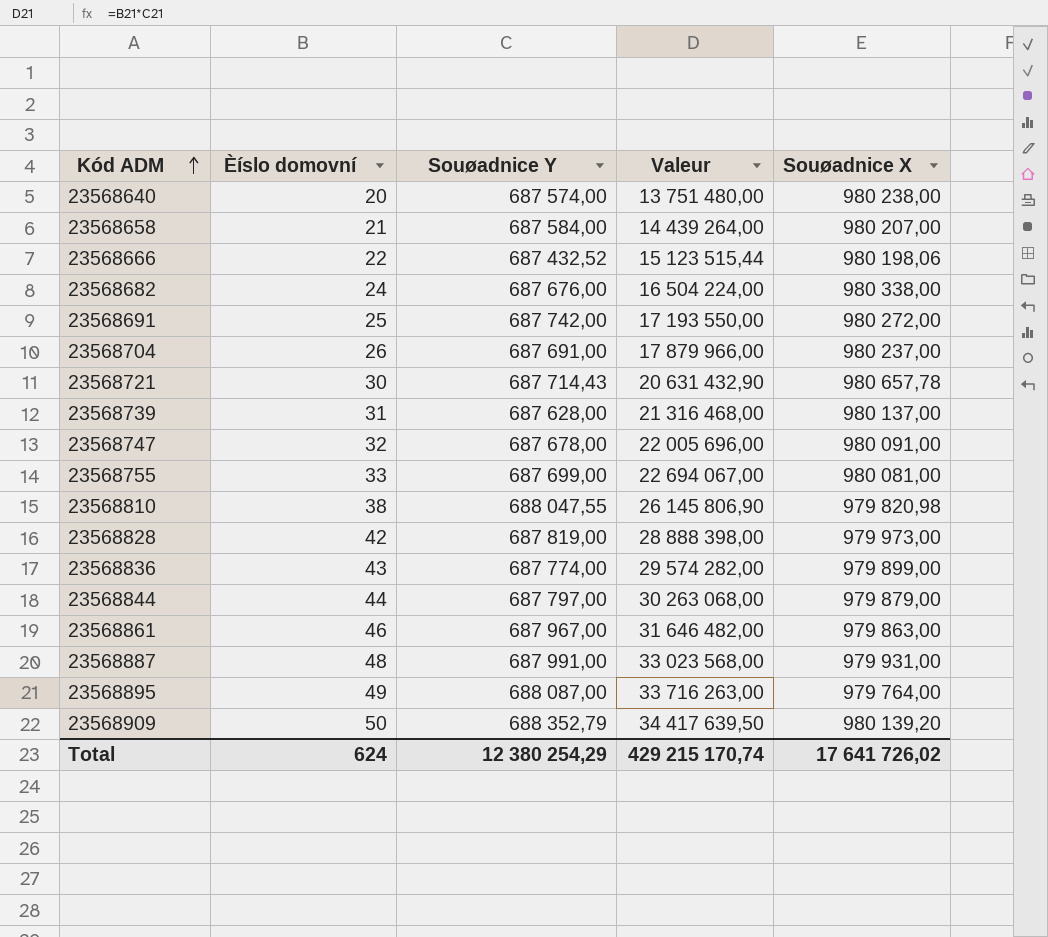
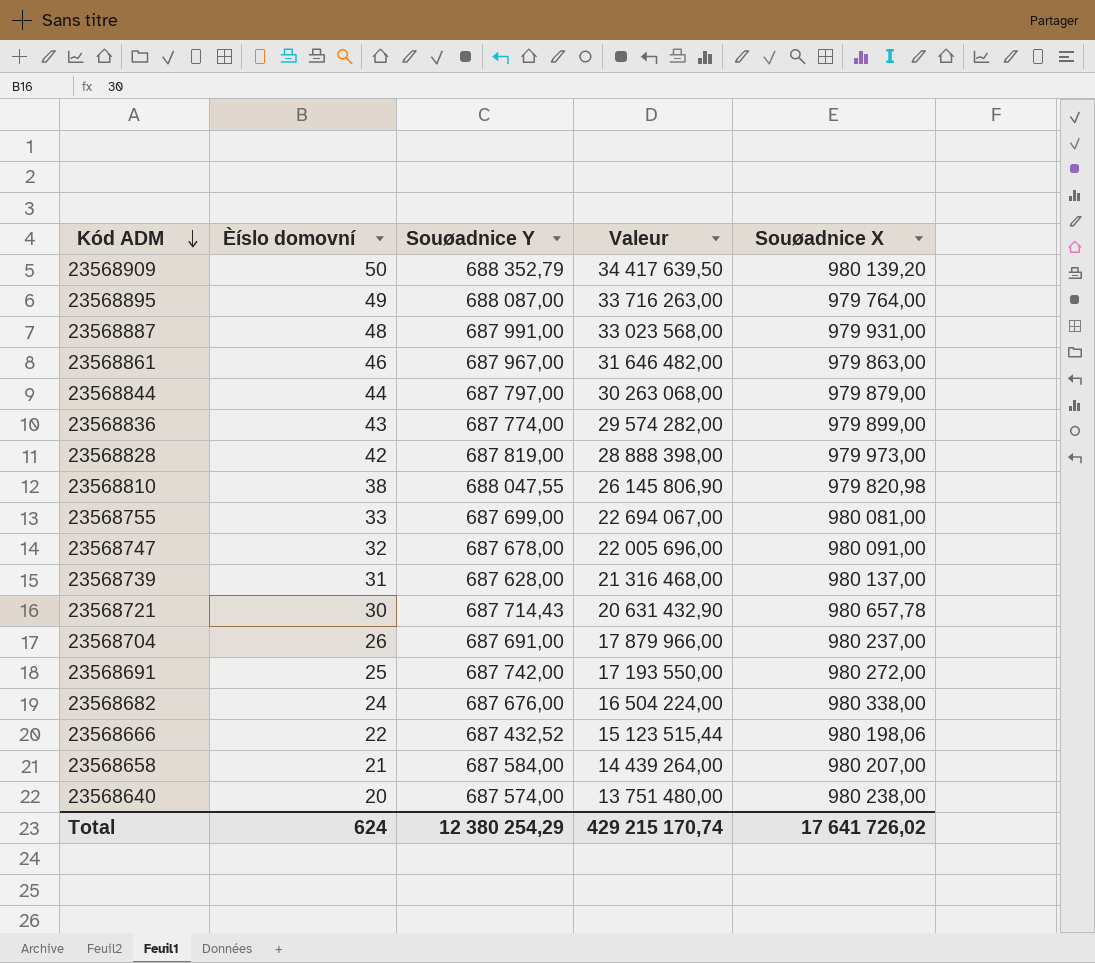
row order: Kód ADM ascending -> Kód ADM descending

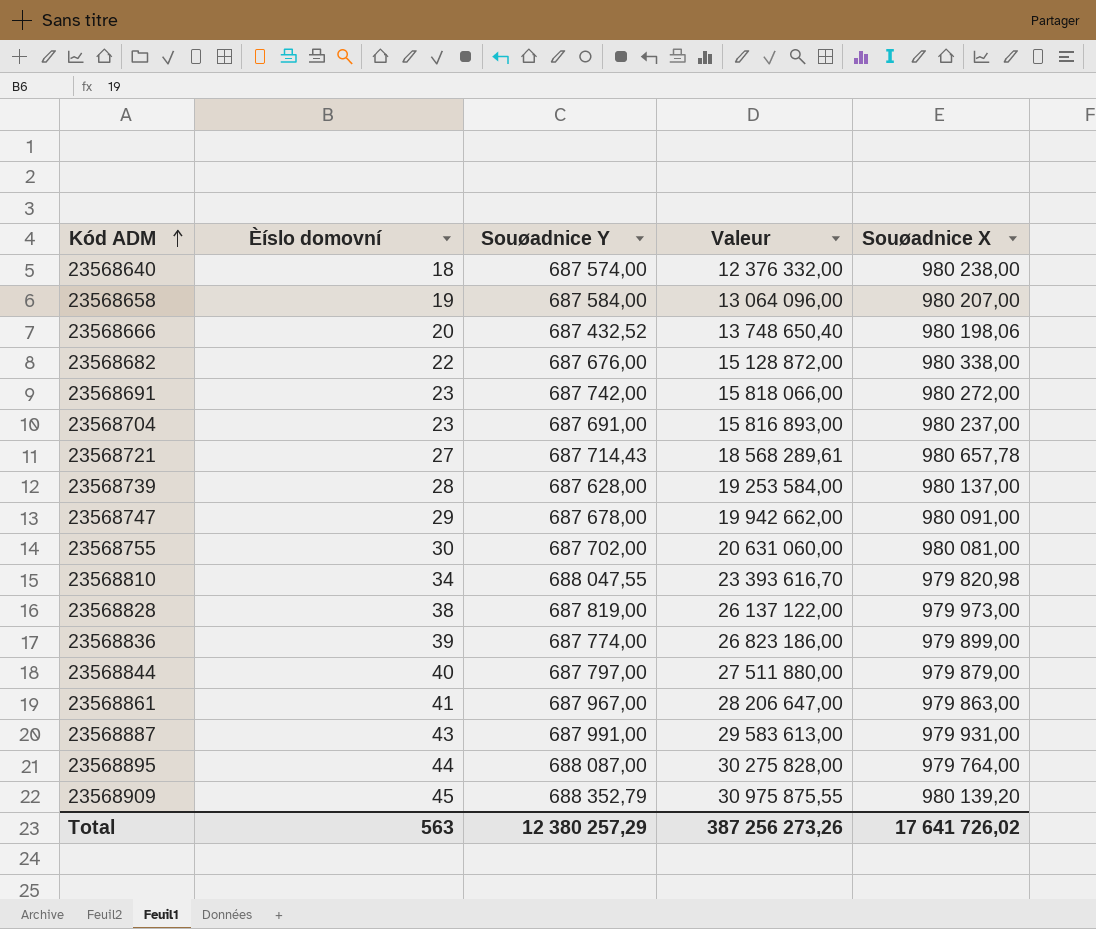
row order: Kód ADM descending -> Kód ADM ascending
23568640 | Èíslo domovní: 20 -> 18
23568640 | Valeur: 13 751 480,00 -> 12 376 332,00
23568658 | Èíslo domovní: 21 -> 19
23568658 | Valeur: 14 439 264,00 -> 13 064 096,00
23568666 | Èíslo domovní: 22 -> 20
23568666 | Valeur: 15 123 515,44 -> 13 748 650,40
23568682 | Èíslo domovní: 24 -> 22
23568682 | Valeur: 16 504 224,00 -> 15 128 872,00
23568691 | Èíslo domovní: 25 -> 23
23568691 | Valeur: 17 193 550,00 -> 15 818 066,00
23568704 | Èíslo domovní: 26 -> 23
23568704 | Valeur: 17 879 966,00 -> 15 816 893,00
23568721 | Èíslo domovní: 30 -> 27
23568721 | Valeur: 20 631 432,90 -> 18 568 289,61
23568739 | Èíslo domovní: 31 -> 28
23568739 | Valeur: 21 316 468,00 -> 19 253 584,00
23568747 | Èíslo domovní: 32 -> 29
23568747 | Valeur: 22 005 696,00 -> 19 942 662,00
23568755 | Èíslo domovní: 33 -> 30
23568755 | Souøadnice Y: 687 699,00 -> 687 702,00
23568755 | Valeur: 22 694 067,00 -> 20 631 060,00
23568810 | Èíslo domovní: 38 -> 34
23568810 | Valeur: 26 145 806,90 -> 23 393 616,70
23568828 | Èíslo domovní: 42 -> 38
23568828 | Valeur: 28 888 398,00 -> 26 137 122,00
23568836 | Èíslo domovní: 43 -> 39
23568836 | Valeur: 29 574 282,00 -> 26 823 186,00
23568844 | Èíslo domovní: 44 -> 40
23568844 | Valeur: 30 263 068,00 -> 27 511 880,00
23568861 | Èíslo domovní: 46 -> 41
23568861 | Valeur: 31 646 482,00 -> 28 206 647,00
23568887 | Èíslo domovní: 48 -> 43
23568887 | Valeur: 33 023 568,00 -> 29 583 613,00
23568895 | Èíslo domovní: 49 -> 44
23568895 | Valeur: 33 716 263,00 -> 30 275 828,00
23568909 | Èíslo domovní: 50 -> 45
23568909 | Valeur: 34 417 639,50 -> 30 975 875,55
Total | Èíslo domovní: 624 -> 563
Total | Souøadnice Y: 12 380 254,29 -> 12 380 257,29
Total | Valeur: 429 215 170,74 -> 387 256 273,26

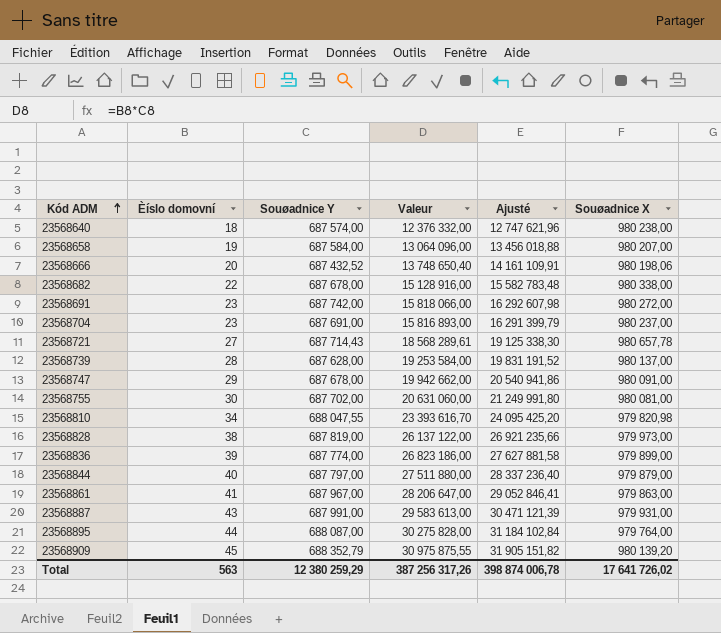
column Ajusté | formula: none -> [Valeur] * 1,03
23568682 | Souøadnice Y: 687 676,00 -> 687 678,00
23568682 | Valeur: 15 128 872,00 -> 15 128 916,00
Total | Souøadnice Y: 12 380 257,29 -> 12 380 259,29
Total | Valeur: 387 256 273,26 -> 387 256 317,26

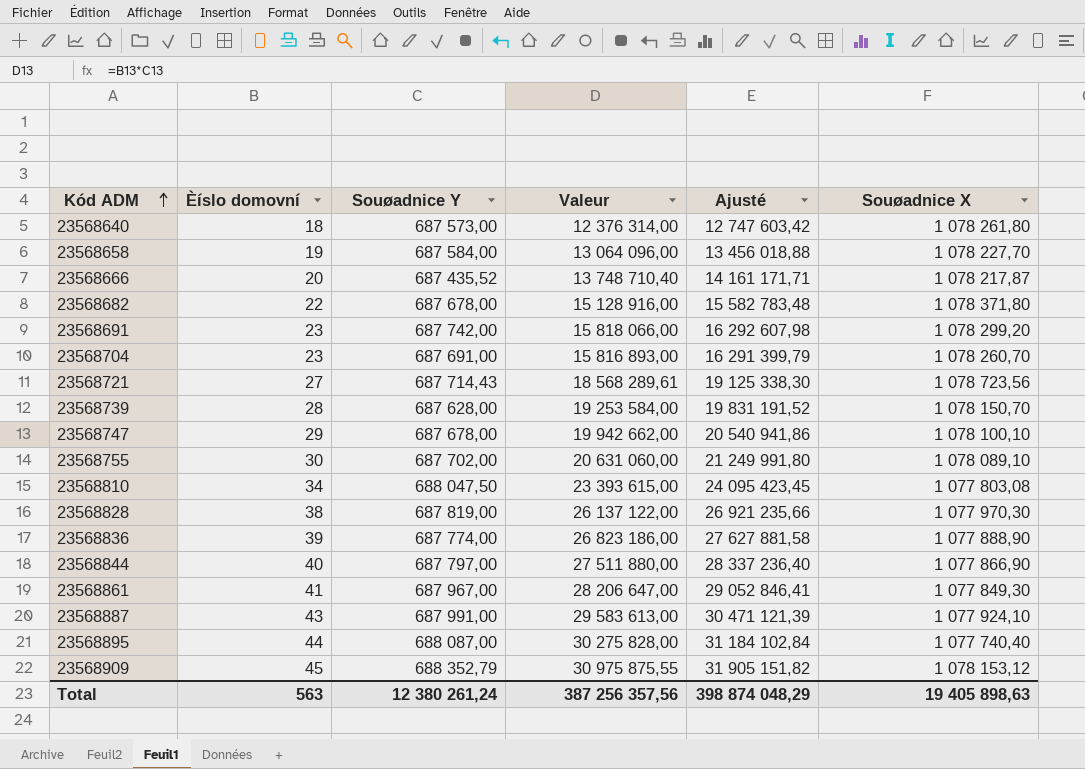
23568640 | Souøadnice Y: 687 574,00 -> 687 573,00
23568640 | Valeur: 12 376 332,00 -> 12 376 314,00
23568640 | Ajusté: 12 747 621,96 -> 12 747 603,42
23568640 | Souøadnice X: 980 238,00 -> 1 078 261,80
23568658 | Souøadnice X: 980 207,00 -> 1 078 227,70
23568666 | Souøadnice Y: 687 432,52 -> 687 435,52
23568666 | Valeur: 13 748 650,40 -> 13 748 710,40
23568666 | Ajusté: 14 161 109,91 -> 14 161 171,71
23568666 | Souøadnice X: 980 198,06 -> 1 078 217,87
23568682 | Souøadnice X: 980 338,00 -> 1 078 371,80
23568691 | Souøadnice X: 980 272,00 -> 1 078 299,20
23568704 | Souøadnice X: 980 237,00 -> 1 078 260,70
23568721 | Souøadnice X: 980 657,78 -> 1 078 723,56
23568739 | Souøadnice X: 980 137,00 -> 1 078 150,70
23568747 | Souøadnice X: 980 091,00 -> 1 078 100,10
23568755 | Souøadnice X: 980 081,00 -> 1 078 089,10
23568810 | Souøadnice Y: 688 047,55 -> 688 047,50
23568810 | Valeur: 23 393 616,70 -> 23 393 615,00
23568810 | Ajusté: 24 095 425,20 -> 24 095 423,45
23568810 | Souøadnice X: 979 820,98 -> 1 077 803,08
23568828 | Souøadnice X: 979 973,00 -> 1 077 970,30
23568836 | Souøadnice X: 979 899,00 -> 1 077 888,90
23568844 | Souøadnice X: 979 879,00 -> 1 077 866,90
23568861 | Souøadnice X: 979 863,00 -> 1 077 849,30
23568887 | Souøadnice X: 979 931,00 -> 1 077 924,10
23568895 | Souøadnice X: 979 764,00 -> 1 077 740,40
23568909 | Souøadnice X: 980 139,20 -> 1 078 153,12
Total | Souøadnice Y: 12 380 259,29 -> 12 380 261,24
Total | Valeur: 387 256 317,26 -> 387 256 357,56
Total | Ajusté: 398 874 006,78 -> 398 874 048,29
Total | Souøadnice X: 17 641 726,02 -> 19 405 898,63

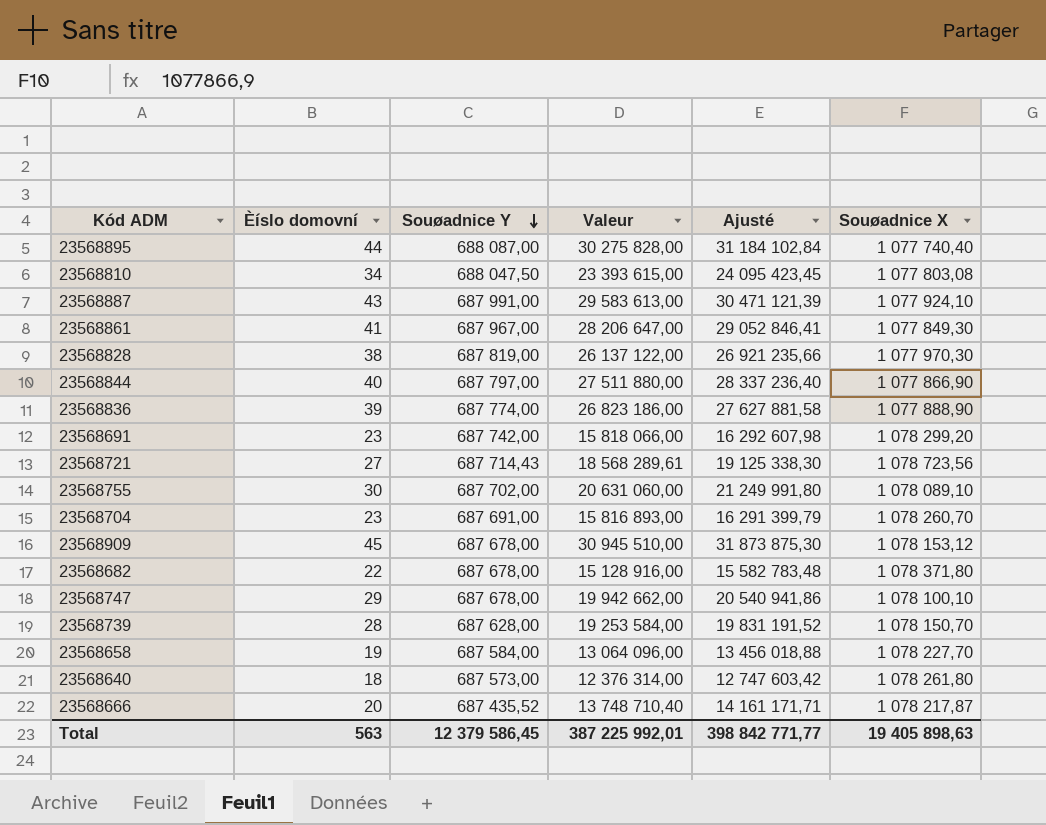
row order: Kód ADM ascending -> Souøadnice Y descending
23568909 | Souøadnice Y: 688 352,79 -> 687 678,00
23568909 | Valeur: 30 975 875,55 -> 30 945 510,00
23568909 | Ajusté: 31 905 151,82 -> 31 873 875,30
Total | Souøadnice Y: 12 380 261,24 -> 12 379 586,45
Total | Valeur: 387 256 357,56 -> 387 225 992,01
Total | Ajusté: 398 874 048,29 -> 398 842 771,77

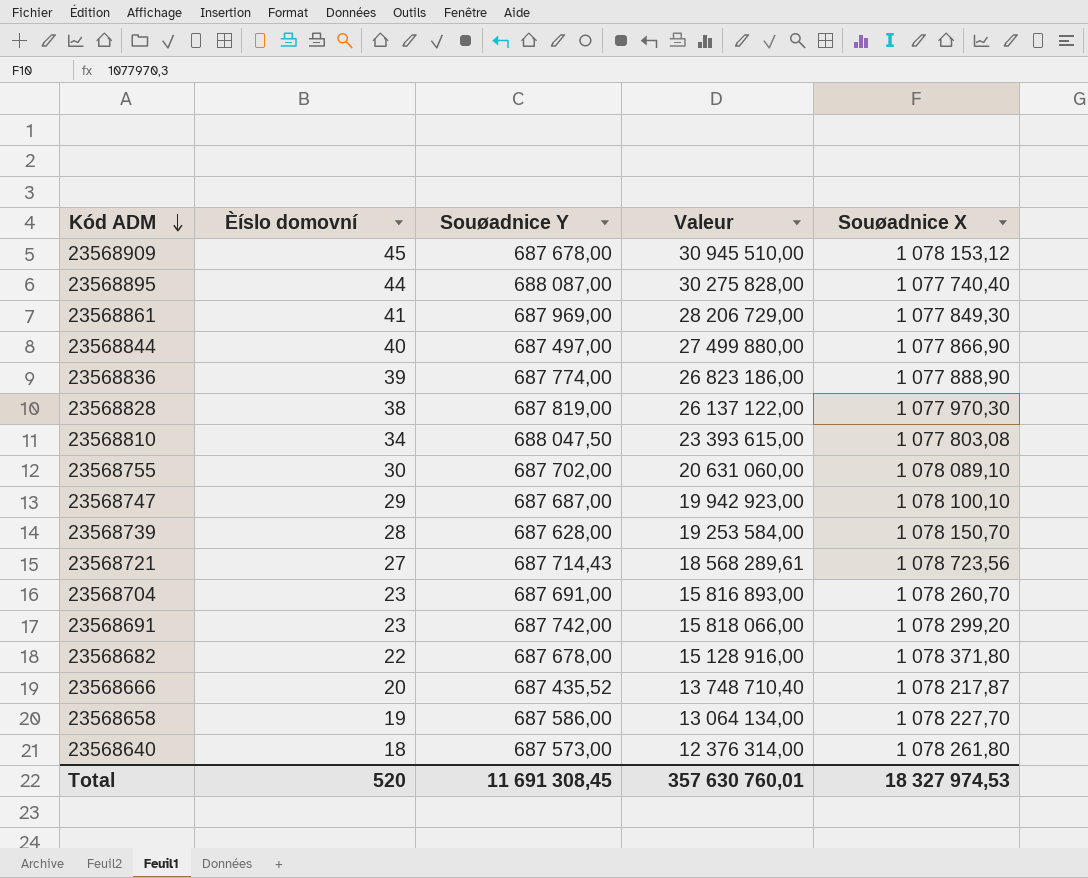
row order: Souøadnice Y descending -> Kód ADM descending
column Ajusté | formula: [Valeur] * 1,03 -> none
row 23568887: 43 | 687 991,00 | 29 583 613,00 | 30 471 121,39 | 1 077 924,10 -> none
23568861 | Souøadnice Y: 687 967,00 -> 687 969,00
23568861 | Valeur: 28 206 647,00 -> 28 206 729,00
23568844 | Souøadnice Y: 687 797,00 -> 687 497,00
23568844 | Valeur: 27 511 880,00 -> 27 499 880,00
23568747 | Souøadnice Y: 687 678,00 -> 687 687,00
23568747 | Valeur: 19 942 662,00 -> 19 942 923,00
23568658 | Souøadnice Y: 687 584,00 -> 687 586,00
23568658 | Valeur: 13 064 096,00 -> 13 064 134,00
Total | Èíslo domovní: 563 -> 520
Total | Souøadnice Y: 12 379 586,45 -> 11 691 308,45
Total | Valeur: 387 225 992,01 -> 357 630 760,01
Total | Souøadnice X: 19 405 898,63 -> 18 327 974,53

